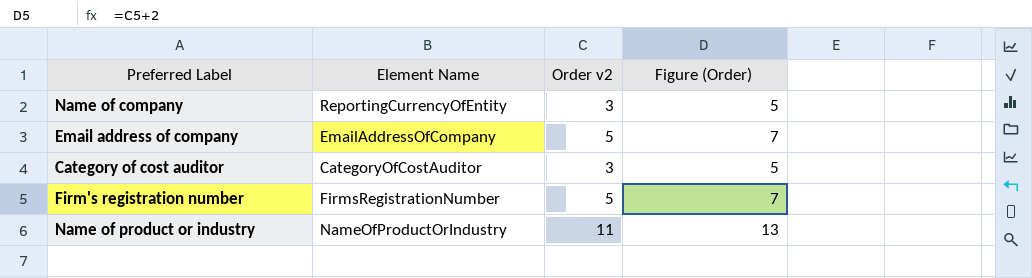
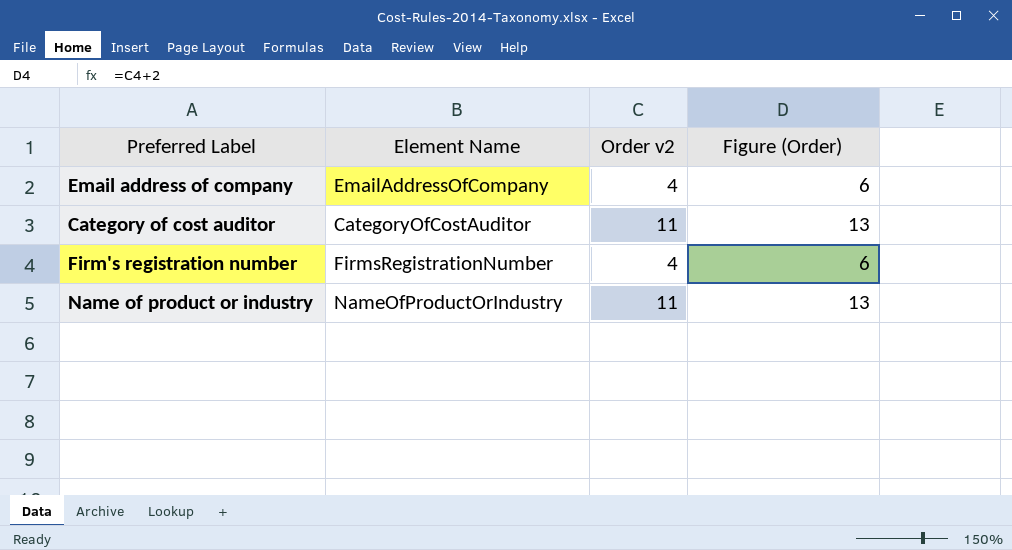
row Name of company: ReportingCurrencyOfEntity | 3 | 5 -> none
Email address of company | Order v2: 5 -> 4
Email address of company | Figure (Order): 7 -> 6
Category of cost auditor | Order v2: 3 -> 11
Category of cost auditor | Figure (Order): 5 -> 13
Firm's registration number | Order v2: 5 -> 4
Firm's registration number | Figure (Order): 7 -> 6

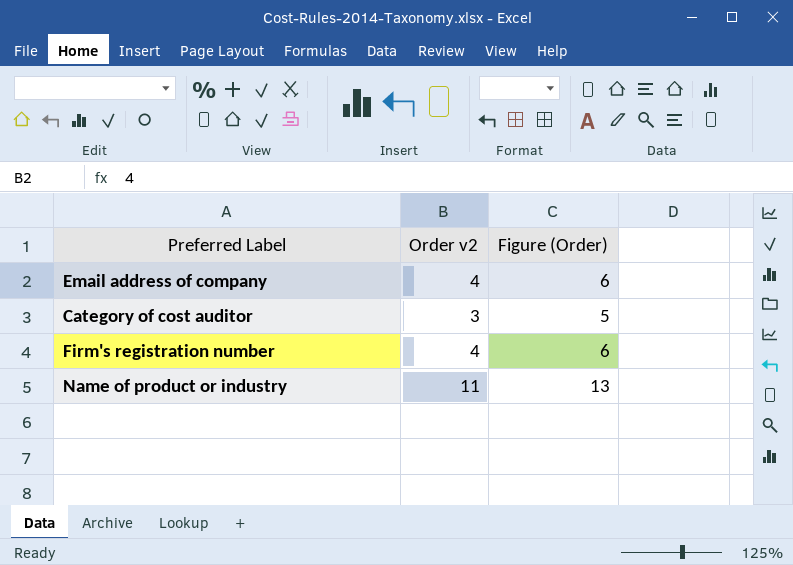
column Element Name | position: 2 -> none
Category of cost auditor | Order v2: 11 -> 3
Category of cost auditor | Figure (Order): 13 -> 5

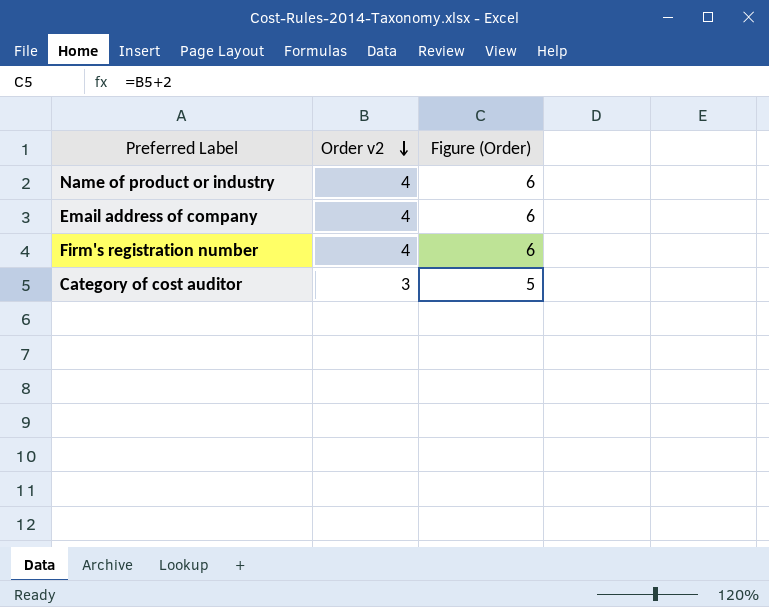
row order: none -> Order v2 descending
Name of product or industry | Order v2: 11 -> 4
Name of product or industry | Figure (Order): 13 -> 6

